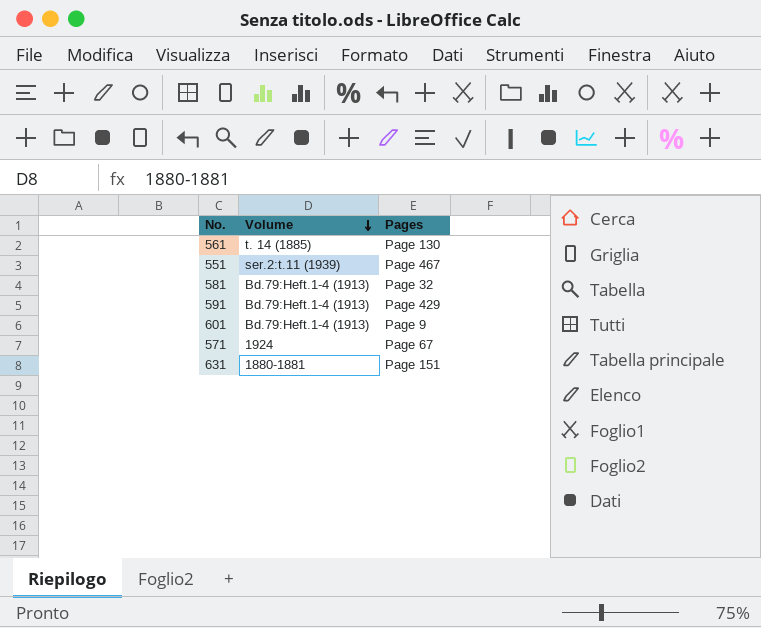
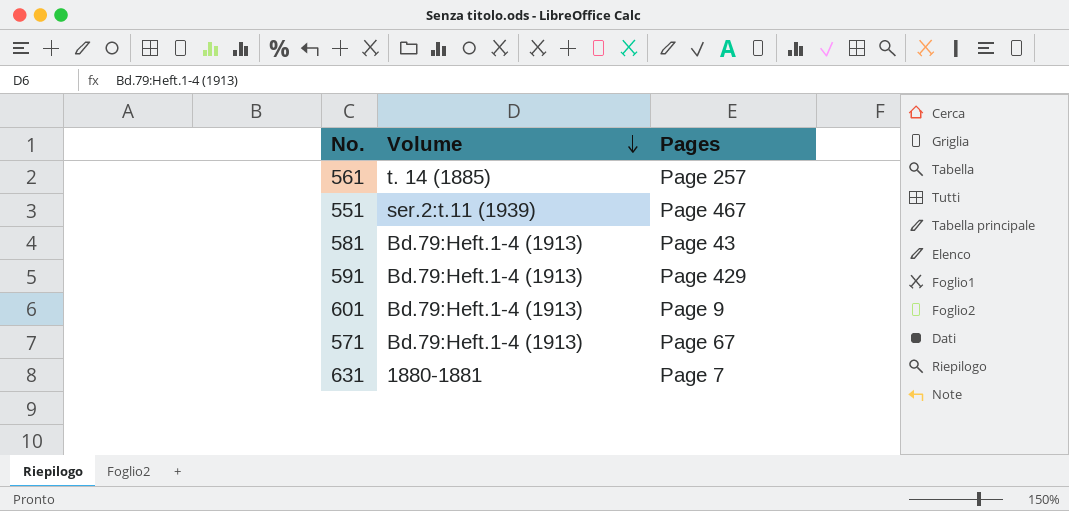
561 | Pages: Page 130 -> Page 257
581 | Pages: Page 32 -> Page 43
571 | Volume: 1924 -> Bd.79:Heft.1-4 (1913)
631 | Pages: Page 151 -> Page 7

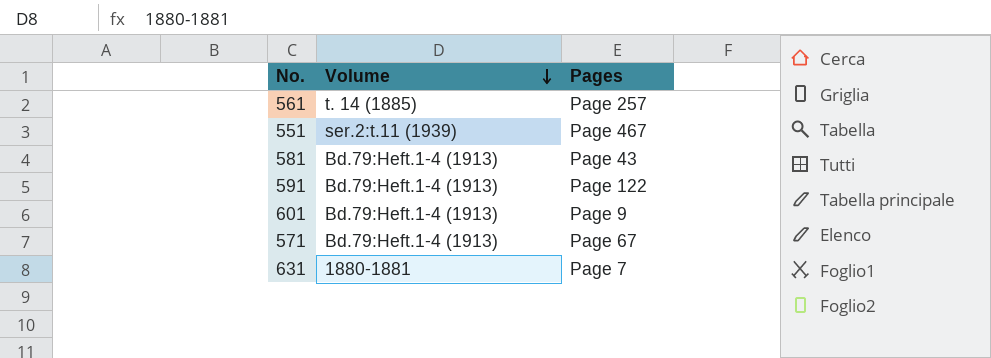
591 | Pages: Page 429 -> Page 122

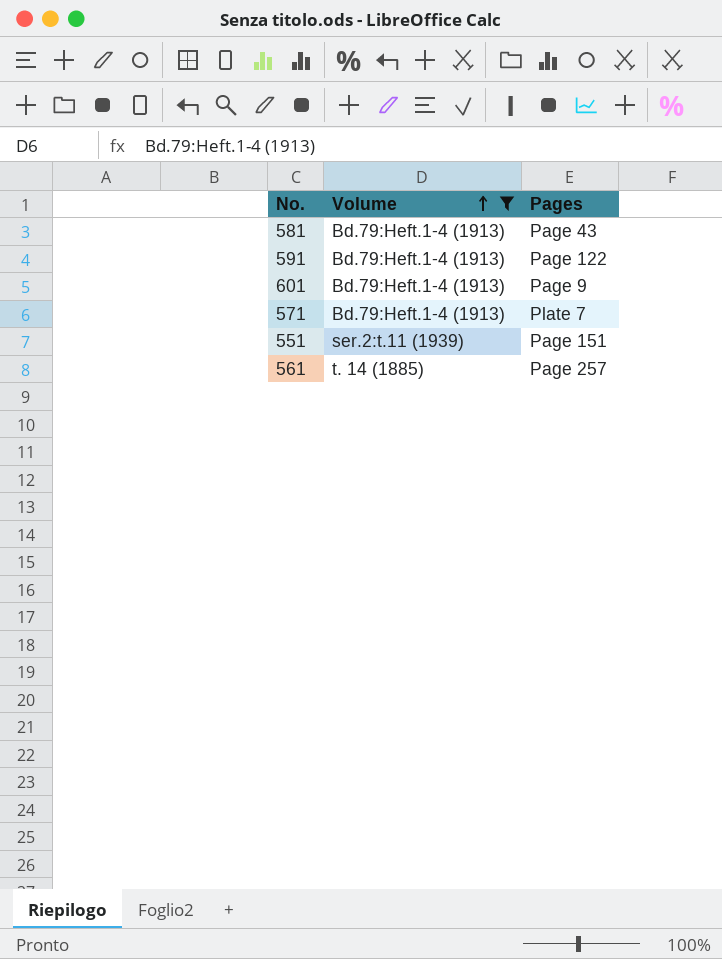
filter: none -> Volume != 1880-1881
row order: Volume descending -> Volume ascending
571 | Pages: Page 67 -> Plate 7
551 | Pages: Page 467 -> Page 151

